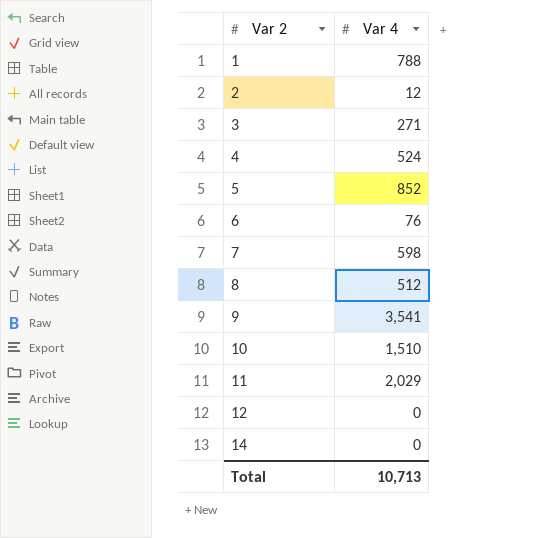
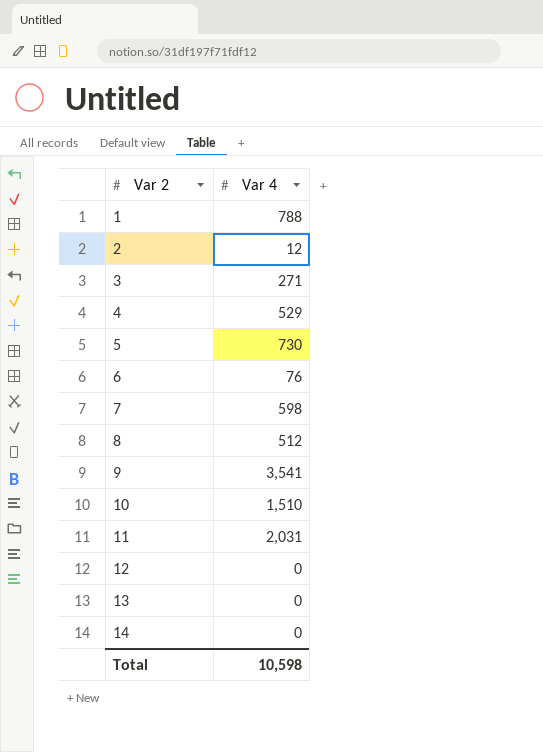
4 | Var 4: 524 -> 529
5 | Var 4: 852 -> 730
11 | Var 4: 2,029 -> 2,031
row 13: none -> 0
Total | Var 4: 10,713 -> 10,598

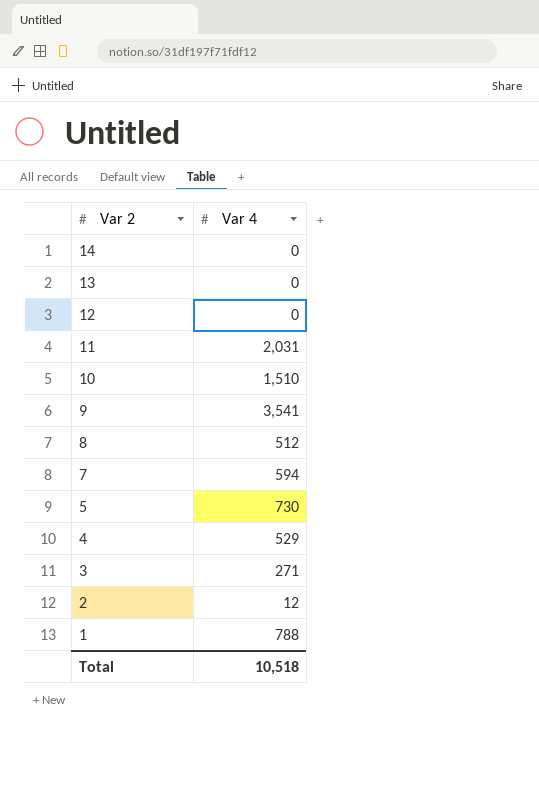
row order: Var 2 ascending -> Var 2 descending
row 6: 76 -> none
7 | Var 4: 598 -> 594
Total | Var 4: 10,598 -> 10,518

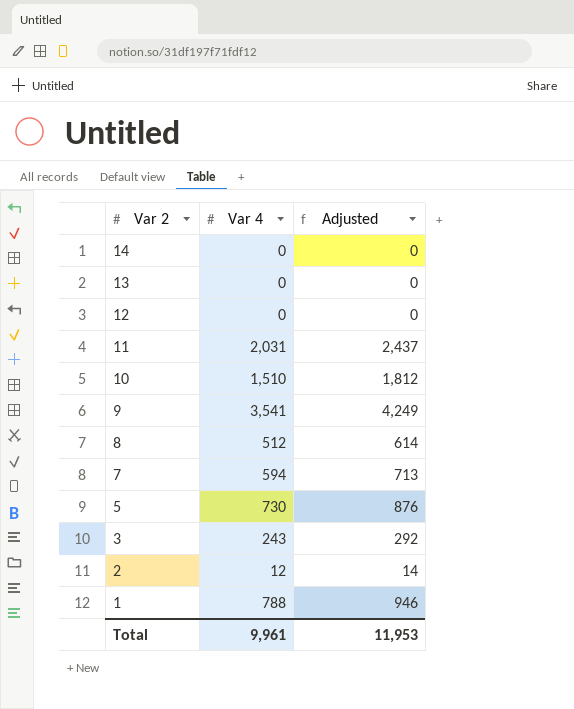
column Adjusted | formula: none -> [Var 4] * 1.2
row 4: 529 -> none
3 | Var 4: 271 -> 243
Total | Var 4: 10,518 -> 9,961

